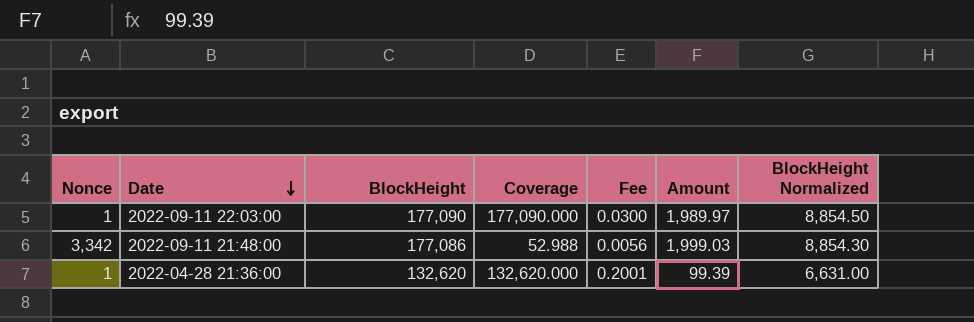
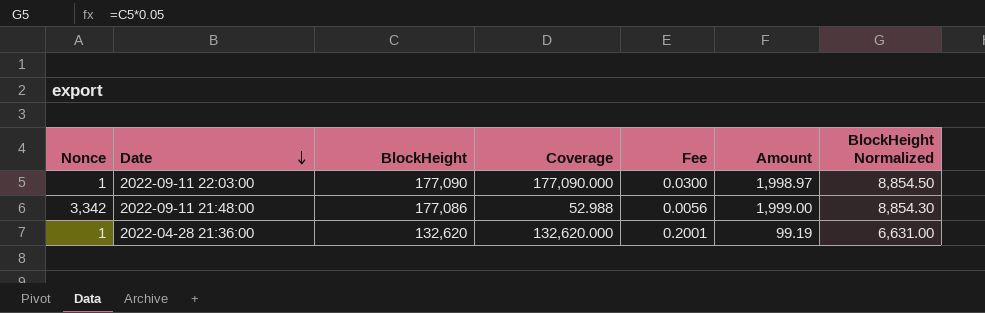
2022-09-11 22:03:00 | Amount: 1,989.97 -> 1,998.97
2022-09-11 21:48:00 | Amount: 1,999.03 -> 1,999.00
2022-04-28 21:36:00 | Amount: 99.39 -> 99.19

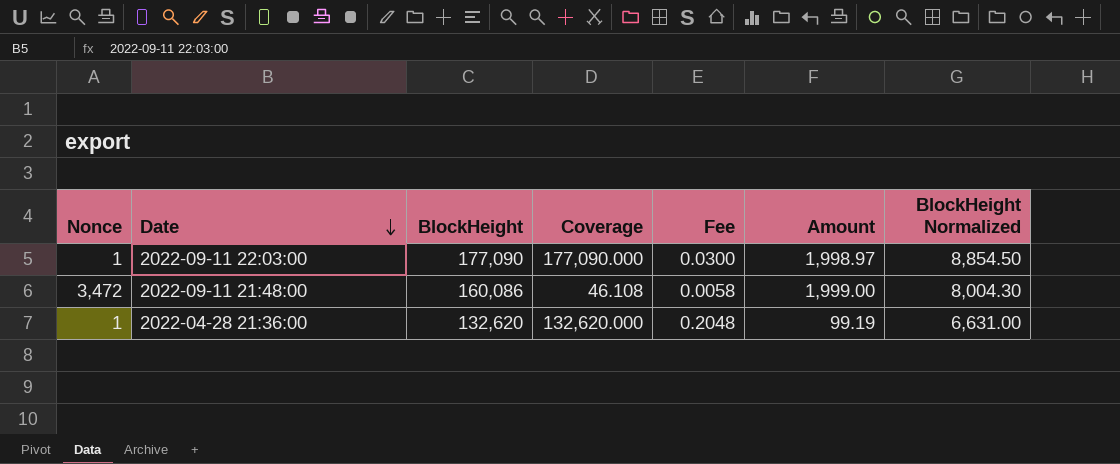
2022-09-11 21:48:00 | Nonce: 3,342 -> 3,472
2022-09-11 21:48:00 | BlockHeight: 177,086 -> 160,086
2022-09-11 21:48:00 | Coverage: 52.988 -> 46.108
2022-09-11 21:48:00 | Fee: 0.0056 -> 0.0058
2022-09-11 21:48:00 | BlockHeight Normalized: 8,854.30 -> 8,004.30
2022-04-28 21:36:00 | Fee: 0.2001 -> 0.2048

